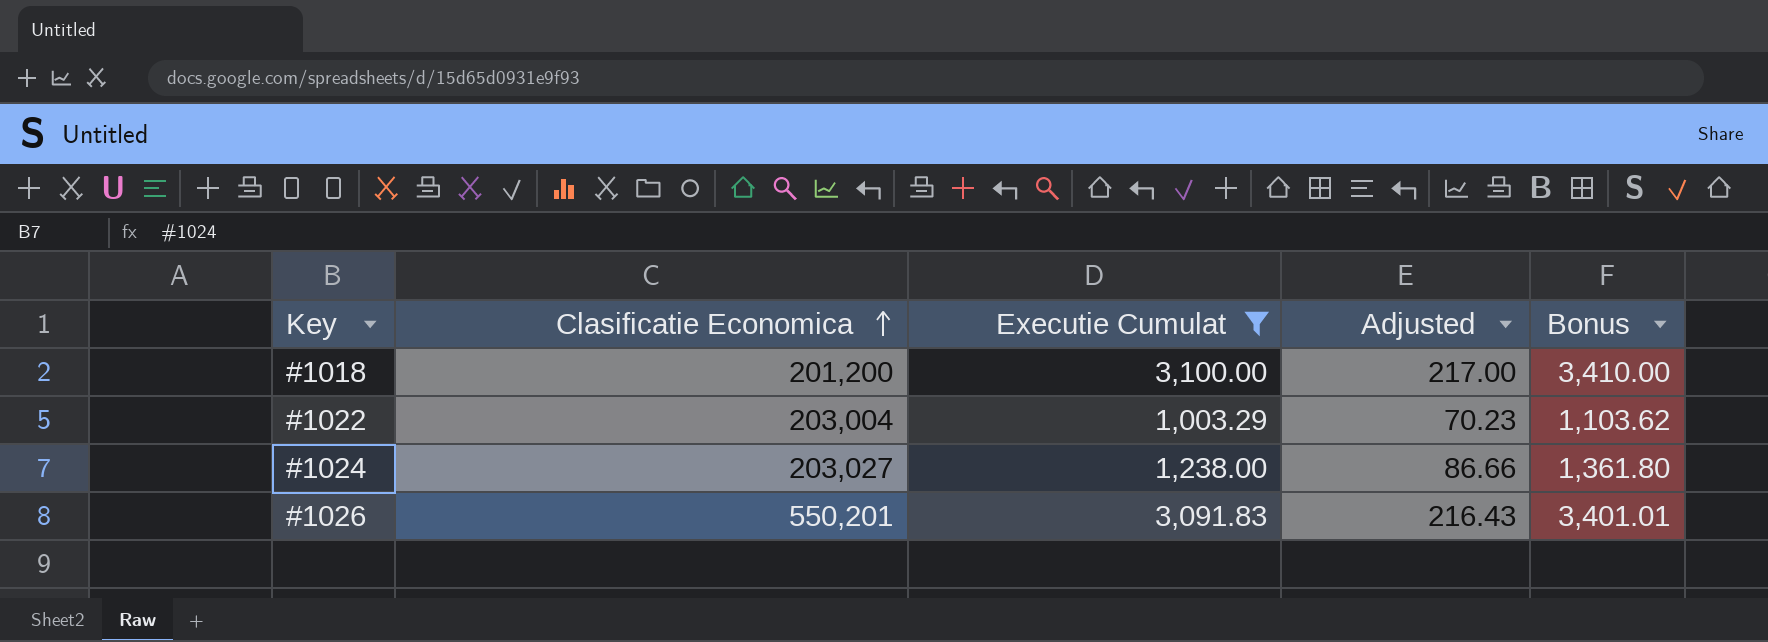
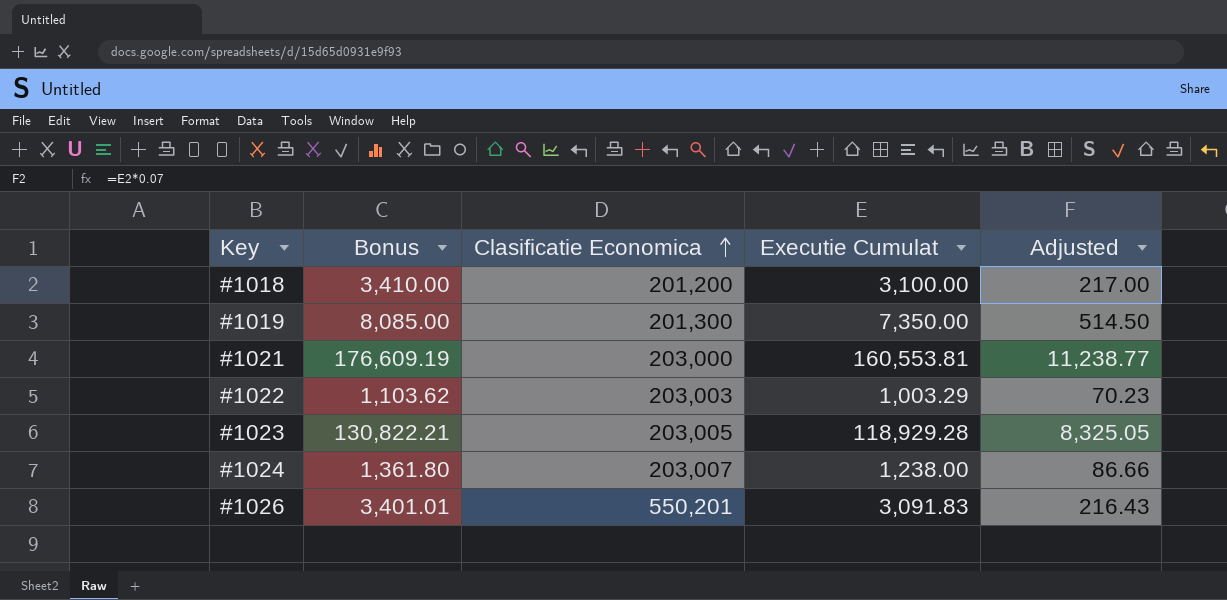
filter: Executie Cumulat <= 3,100.00 -> none
column Bonus | position: 5 -> 2
#1022 | Clasificatie Economica: 203,004 -> 203,003
#1024 | Clasificatie Economica: 203,027 -> 203,007

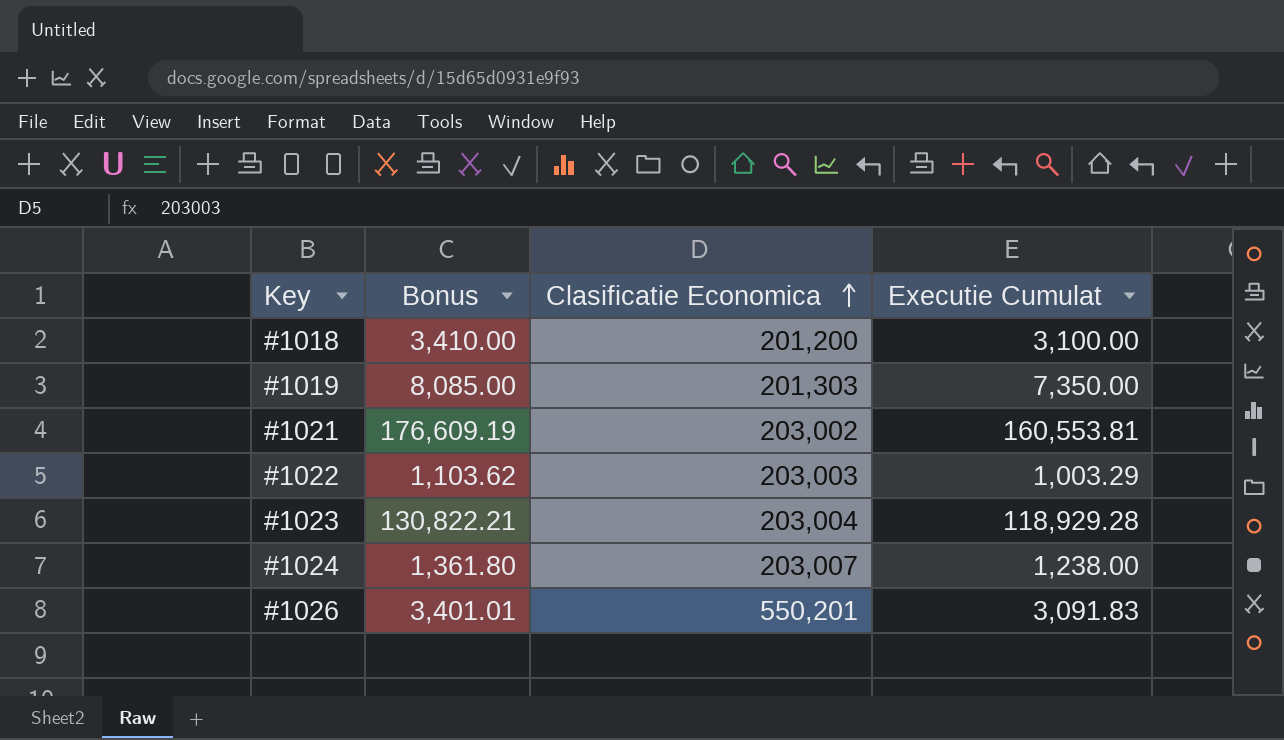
column Adjusted | formula: [Executie Cumulat] * 0.07 -> none
#1019 | Clasificatie Economica: 201,300 -> 201,303
#1021 | Clasificatie Economica: 203,000 -> 203,002
#1023 | Clasificatie Economica: 203,005 -> 203,004

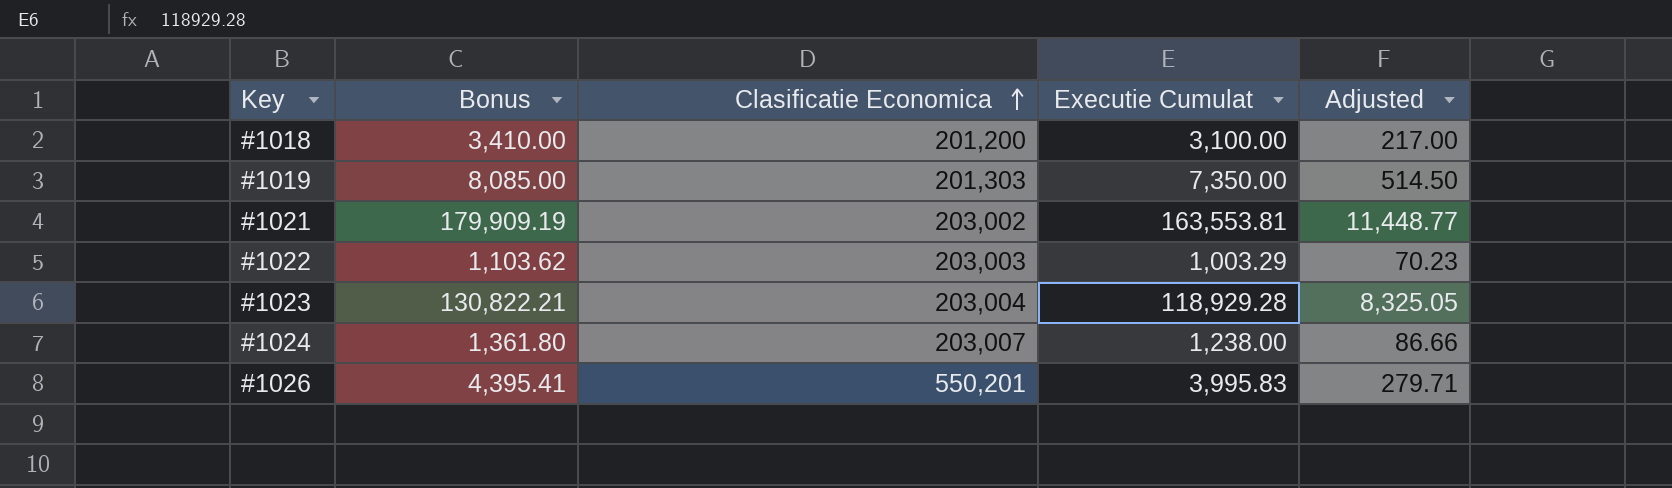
column Adjusted | formula: none -> [Executie Cumulat] * 0.07
#1021 | Bonus: 176,609.19 -> 179,909.19
#1021 | Executie Cumulat: 160,553.81 -> 163,553.81
#1026 | Bonus: 3,401.01 -> 4,395.41
#1026 | Executie Cumulat: 3,091.83 -> 3,995.83

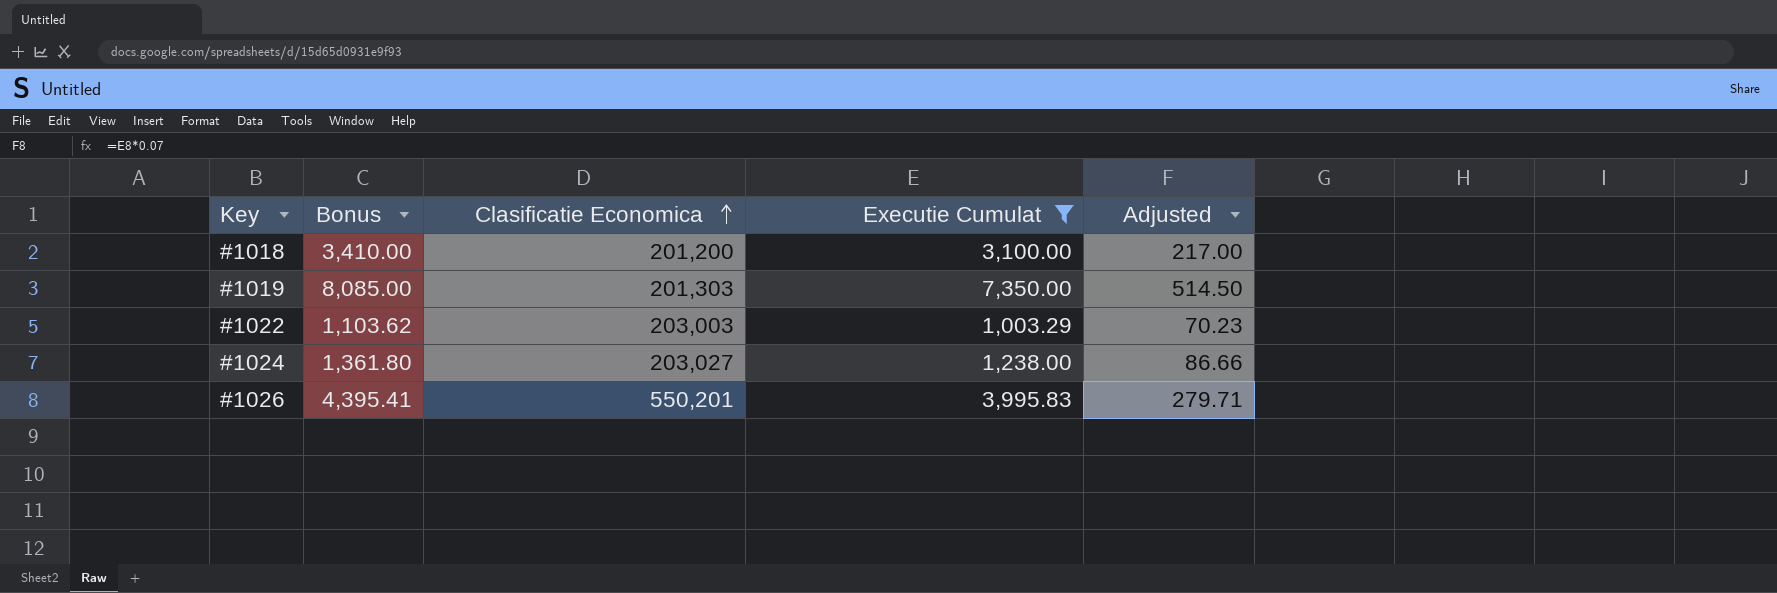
filter: none -> Executie Cumulat <= 7,350.00
#1024 | Clasificatie Economica: 203,007 -> 203,027

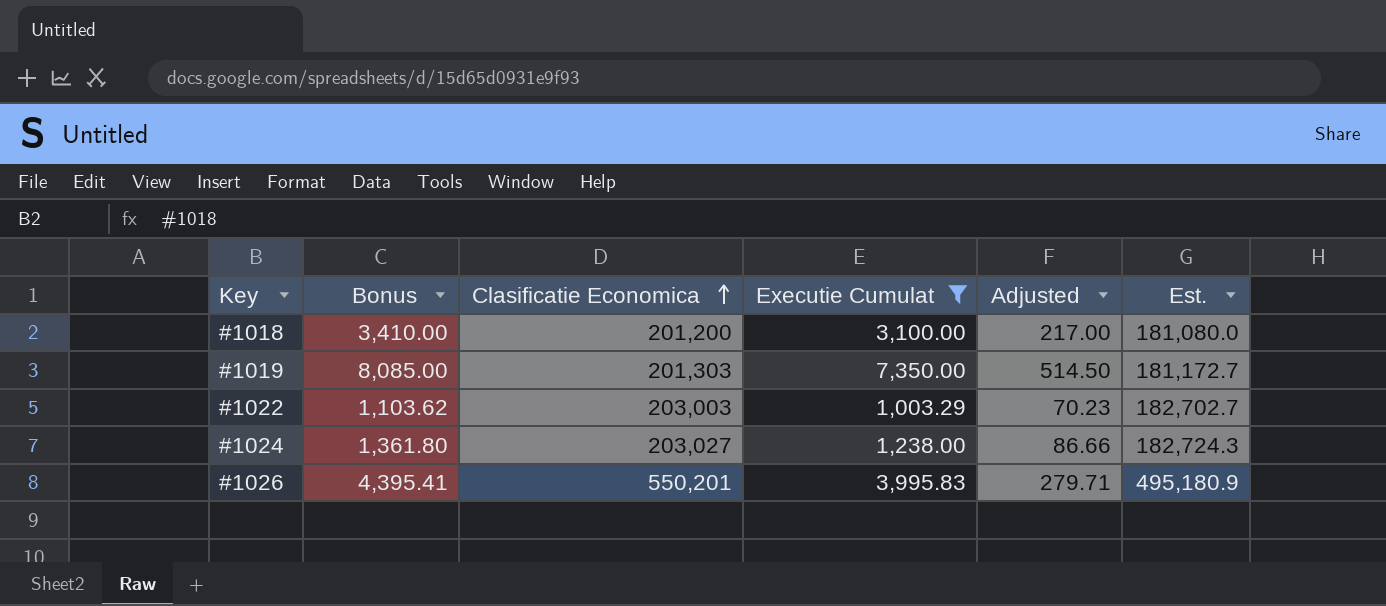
column Est. | formula: none -> [Clasificatie Economica] * 0.9

